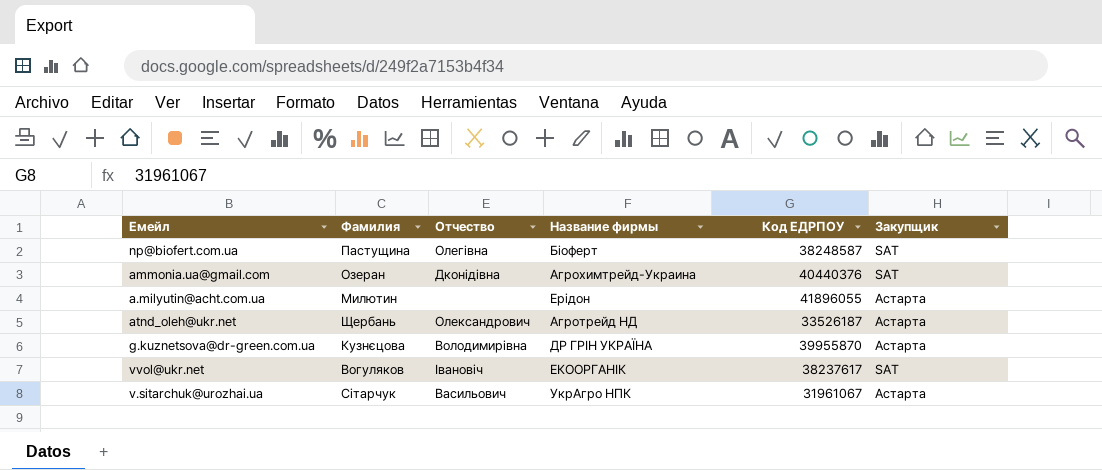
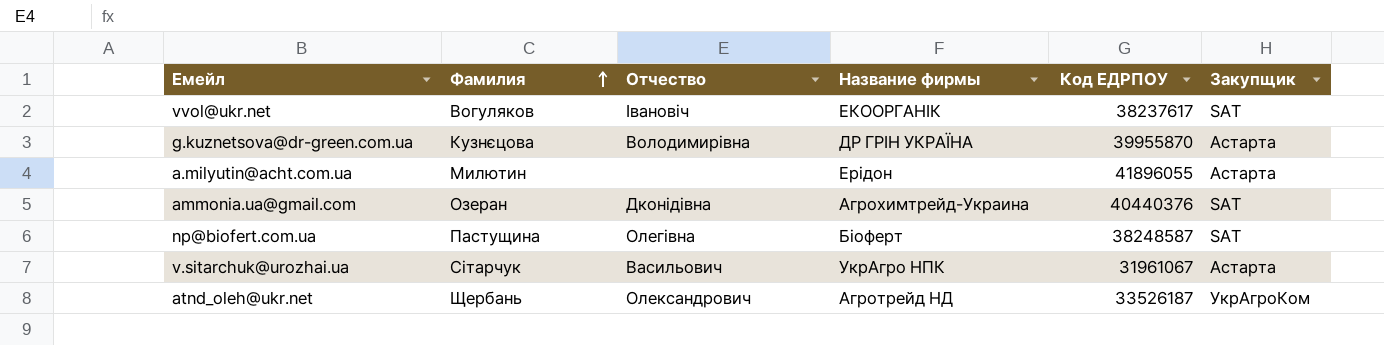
row order: none -> Фамилия ascending
atnd_oleh@ukr.net | Закупщик: Астарта -> УкрАгроКом

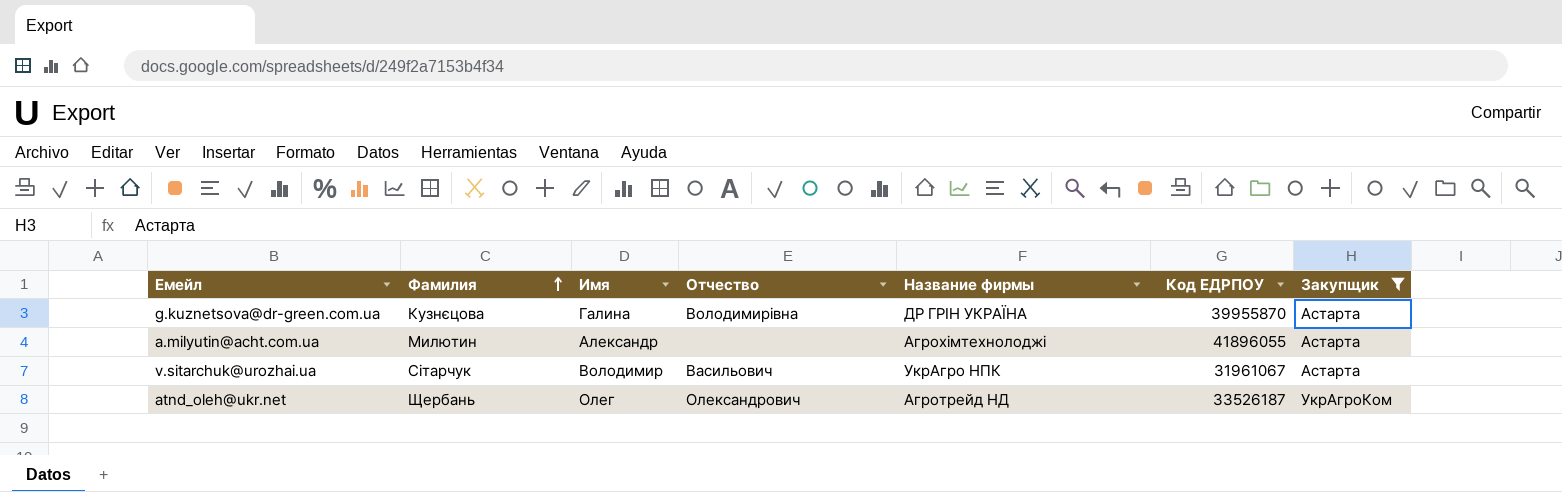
filter: none -> Закупщик != SAT
column Имя | position: none -> 3
a.milyutin@acht.com.ua | Название фирмы: Ерідон -> Агрохімтехнолоджі

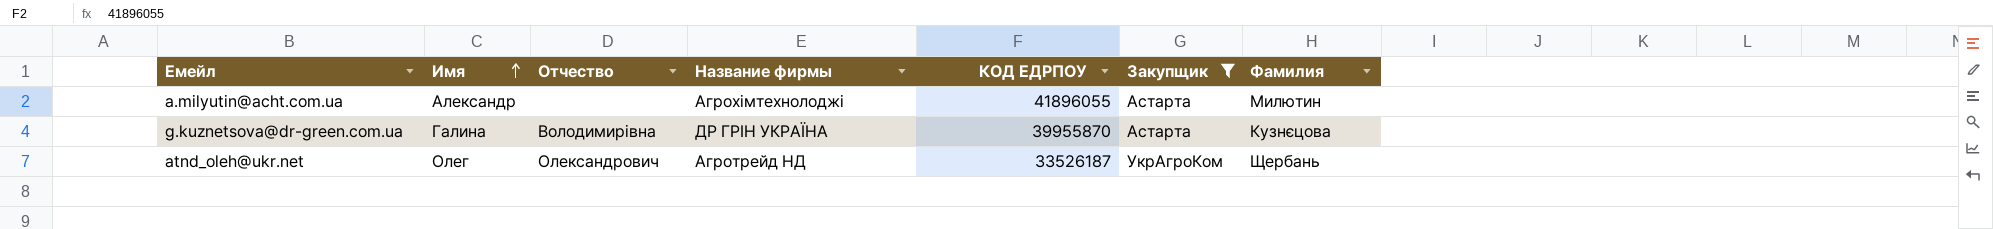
row order: Фамилия ascending -> Имя ascending
column name: Код ЕДРПОУ -> КОД ЕДРПОУ
column Фамилия | position: 2 -> 7
row v.sitarchuk@urozhai.ua: Сітарчук | Володимир | Васильович | УкрАгро НПК | 31961067 | Астарта -> none

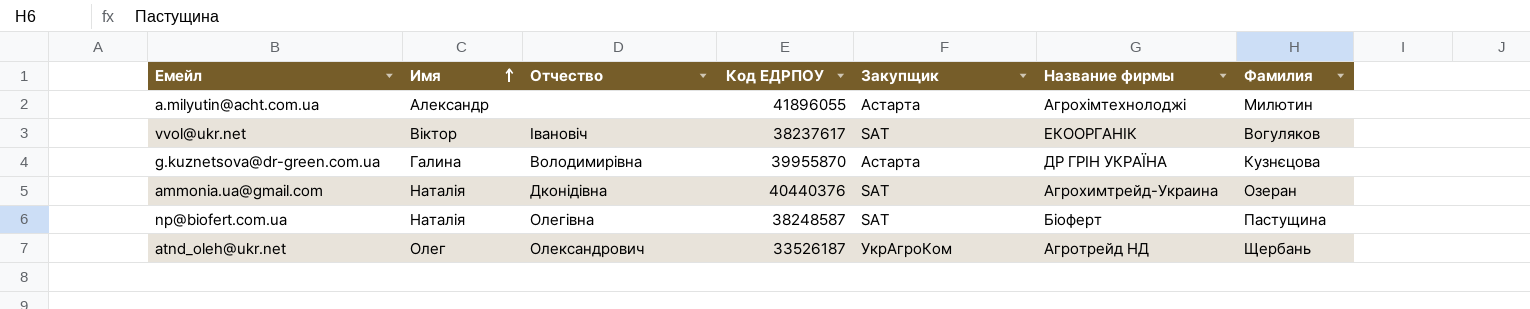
filter: Закупщик != SAT -> none
column name: КОД ЕДРПОУ -> Код ЕДРПОУ
column Название фирмы | position: 4 -> 6

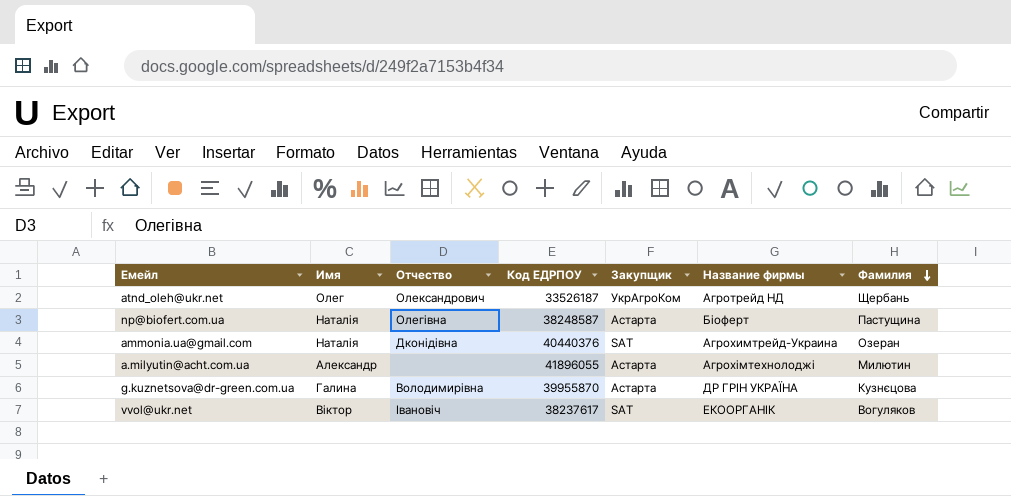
row order: Имя ascending -> Фамилия descending
np@biofert.com.ua | Закупщик: SAT -> Астарта

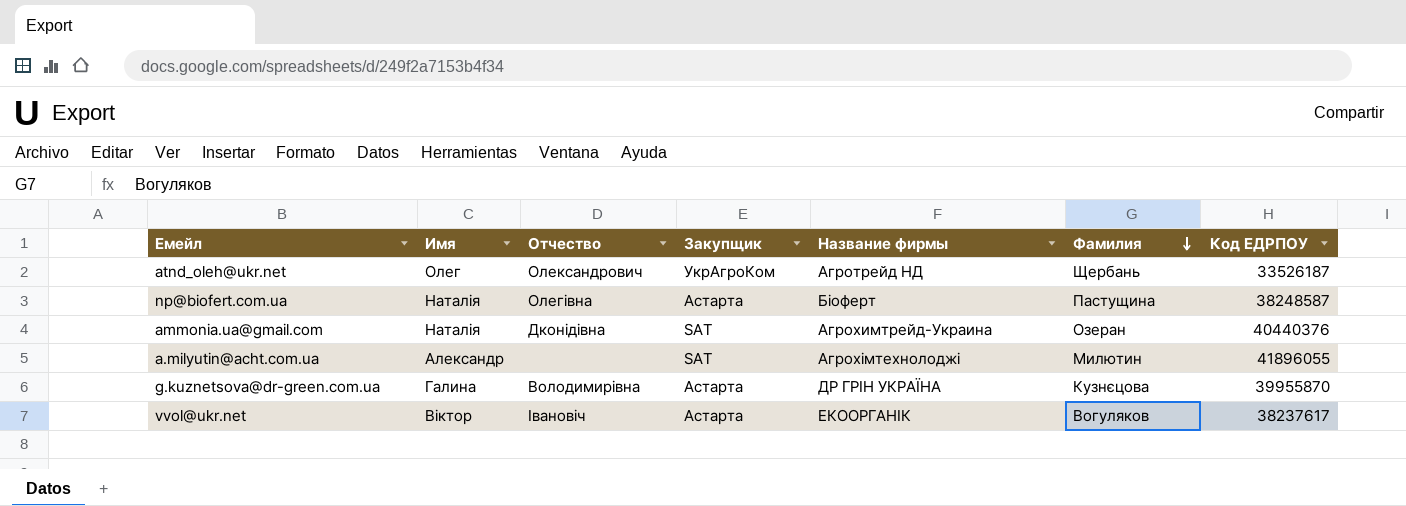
column Код ЕДРПОУ | position: 4 -> 7
a.milyutin@acht.com.ua | Закупщик: Астарта -> SAT
vvol@ukr.net | Закупщик: SAT -> Астарта

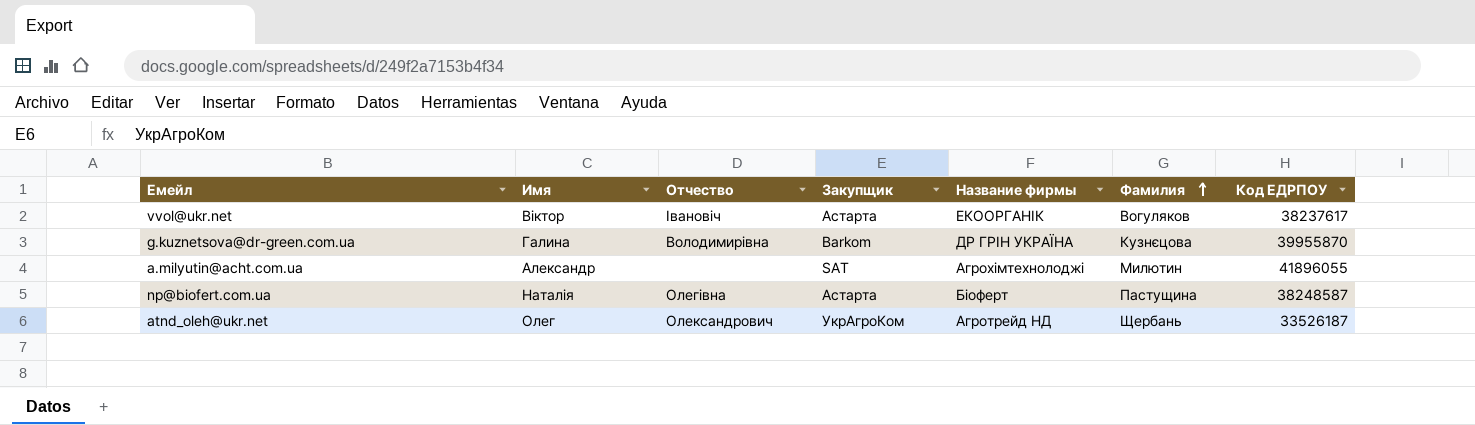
row order: Фамилия descending -> Фамилия ascending
row ammonia.ua@gmail.com: Наталія | Дконідівна | SAT | Агрохимтрейд-Украина | Озеран | 40440376 -> none
g.kuznetsova@dr-green.com.ua | Закупщик: Астарта -> Barkom

